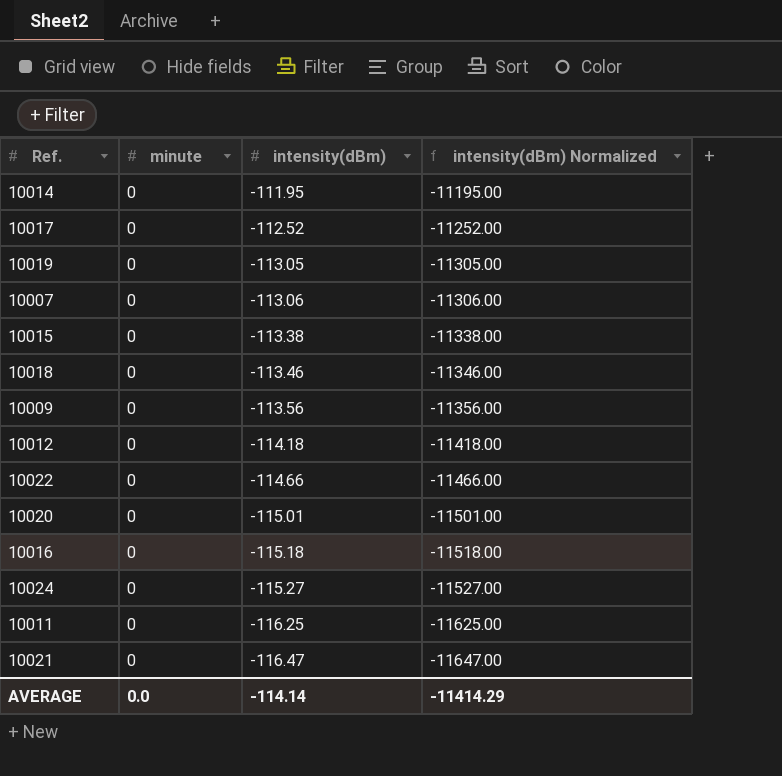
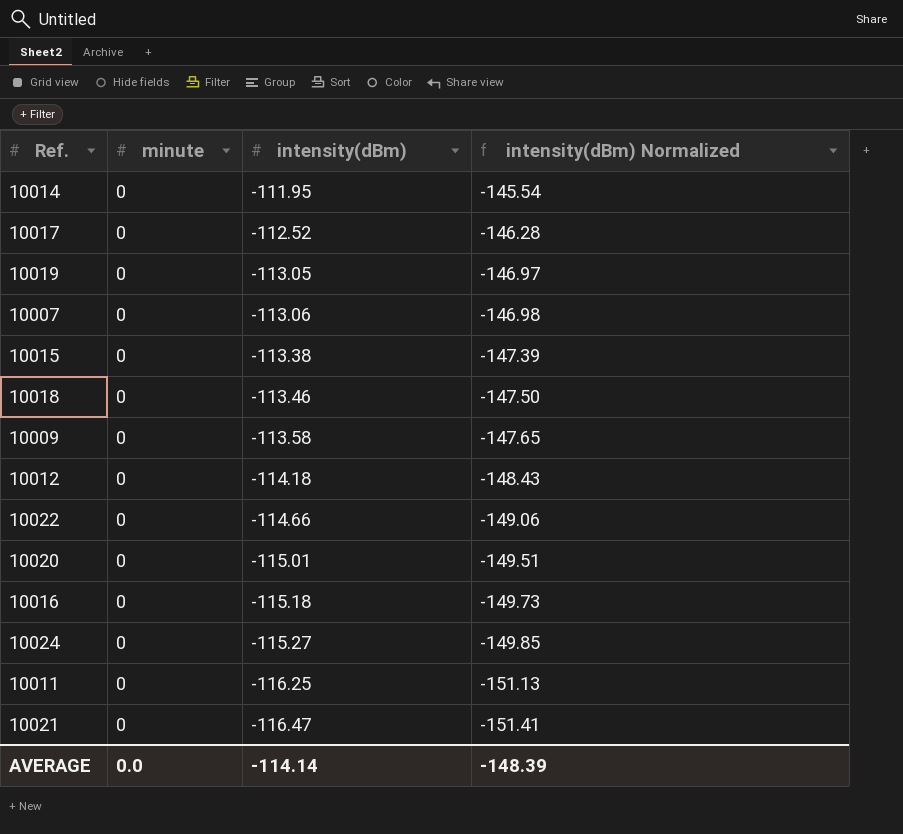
column intensity(dBm) Normalized | formula: [intensity(dBm)] * 100 -> [intensity(dBm)] * 1.3
10009 | intensity(dBm): -113.56 -> -113.58
AVERAGE | intensity(dBm) Normalized: -11414.29 -> -148.39

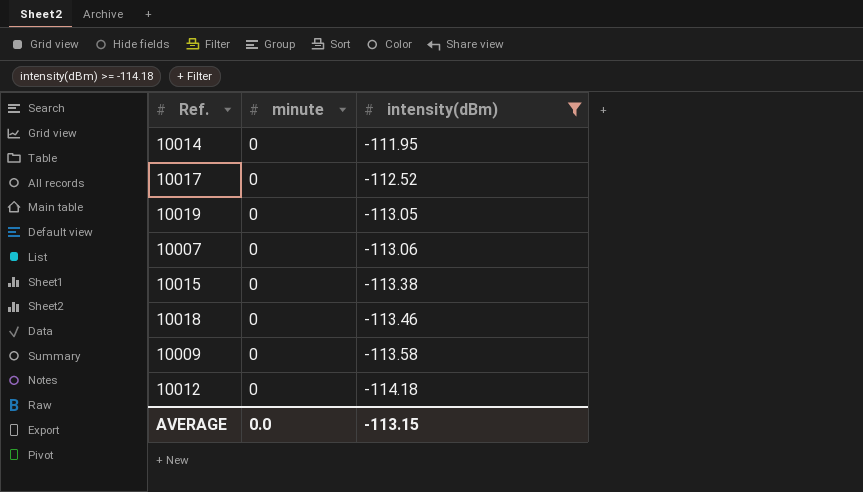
filter: none -> intensity(dBm) >= -114.18
column intensity(dBm) Normalized | formula: [intensity(dBm)] * 1.3 -> none
AVERAGE | intensity(dBm): -114.14 -> -113.15

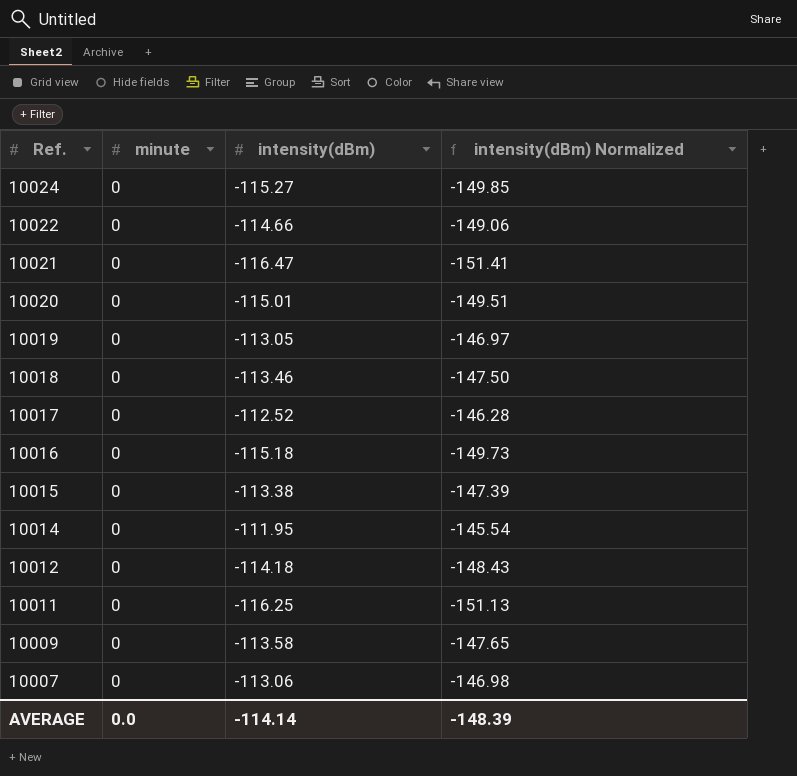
filter: intensity(dBm) >= -114.18 -> none
row order: intensity(dBm) descending -> Ref. descending
column intensity(dBm) Normalized | formula: none -> [intensity(dBm)] * 1.3
AVERAGE | intensity(dBm): -113.15 -> -114.14

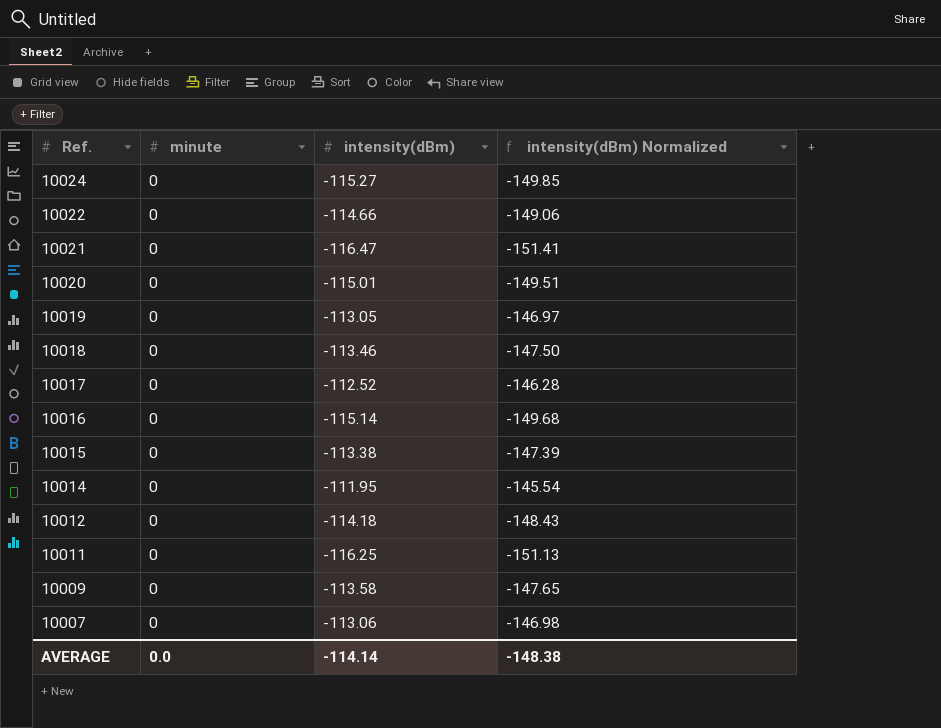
10016 | intensity(dBm): -115.18 -> -115.14
10016 | intensity(dBm) Normalized: -149.73 -> -149.68
AVERAGE | intensity(dBm) Normalized: -148.39 -> -148.38

